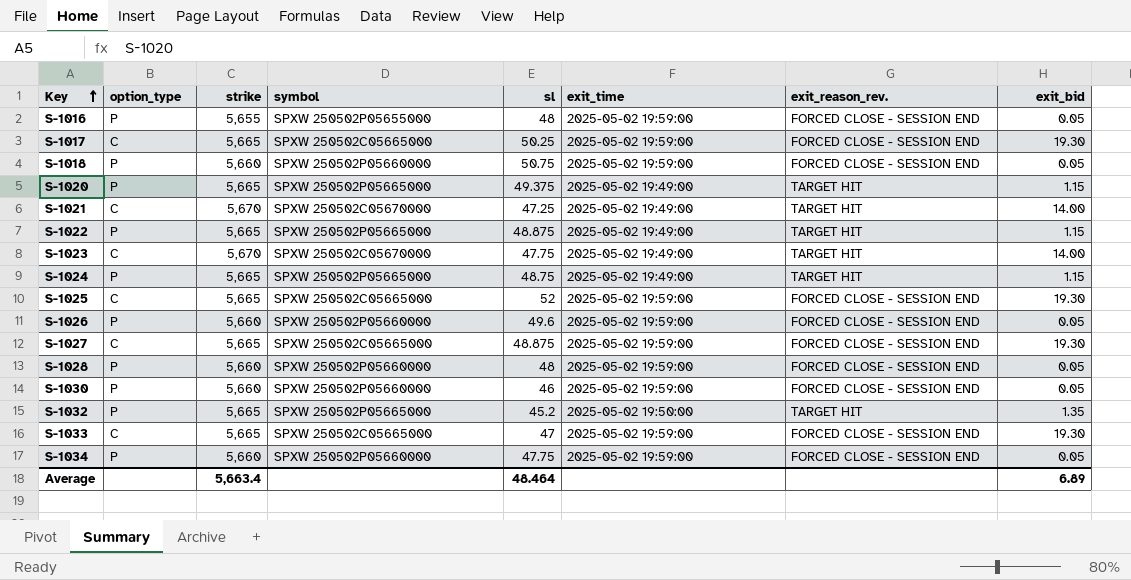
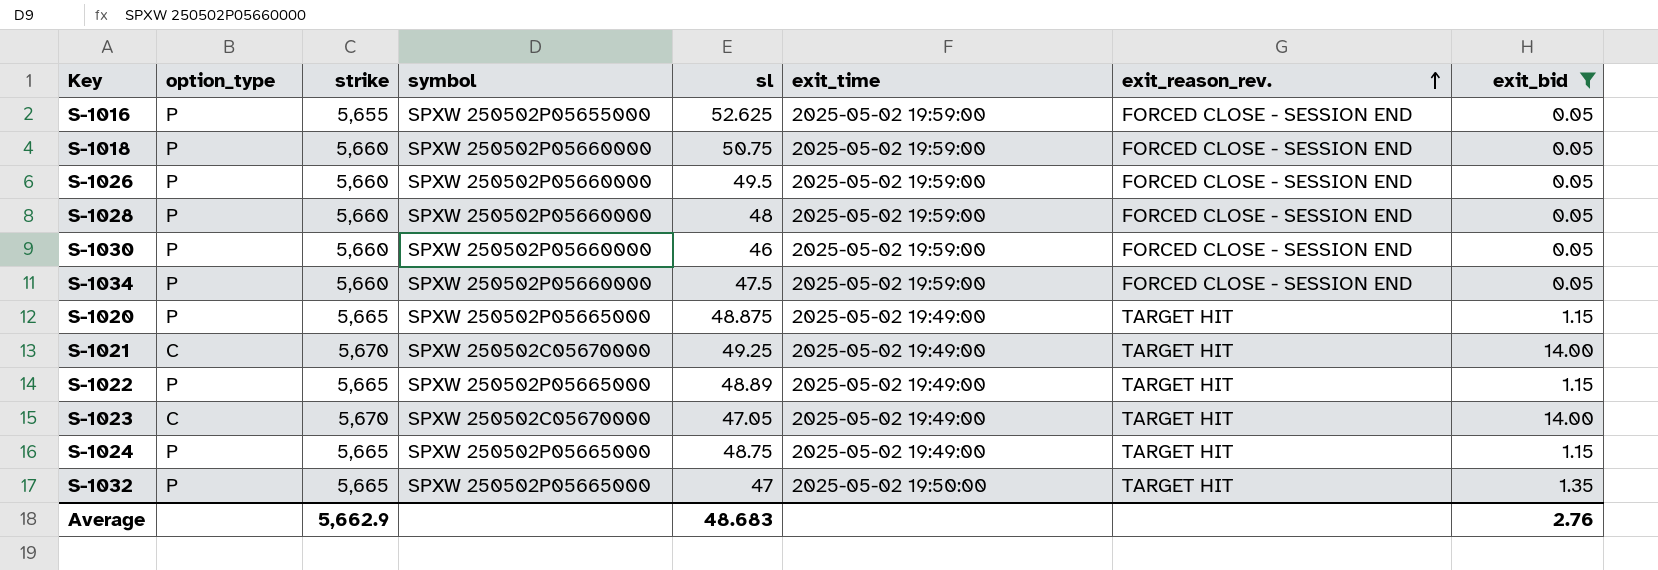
filter: none -> exit_bid != 19.30
row order: Key ascending -> exit_reason_rev. ascending
S-1016 | sl: 48 -> 52.625
S-1026 | sl: 49.6 -> 49.5
S-1034 | sl: 47.75 -> 47.5
S-1020 | sl: 49.375 -> 48.875
S-1021 | sl: 47.25 -> 49.25
S-1022 | sl: 48.875 -> 48.89
S-1023 | sl: 47.75 -> 47.05
S-1032 | sl: 45.2 -> 47
Average | strike: 5,663.4 -> 5,662.9
Average | sl: 48.464 -> 48.683
Average | exit_bid: 6.89 -> 2.76

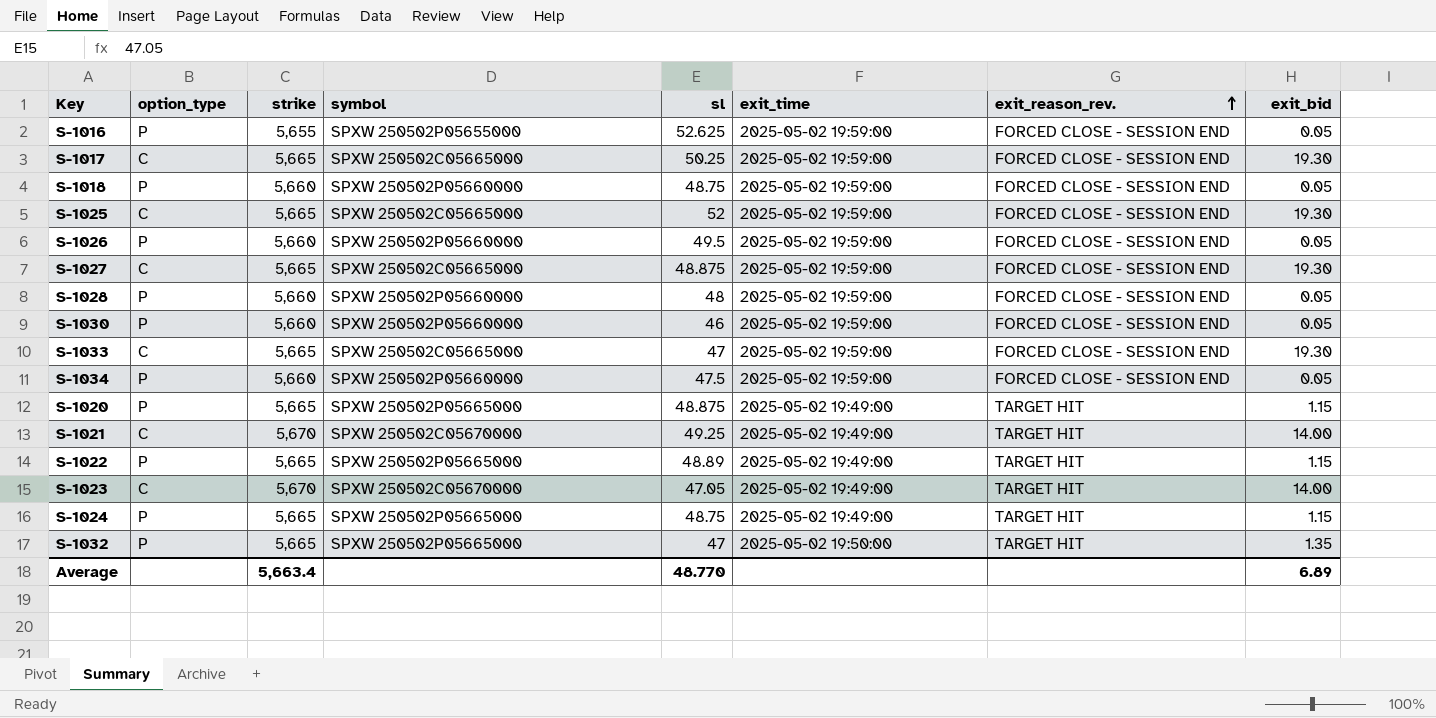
filter: exit_bid != 19.30 -> none
S-1018 | sl: 50.75 -> 48.75
Average | strike: 5,662.9 -> 5,663.4
Average | sl: 48.683 -> 48.770
Average | exit_bid: 2.76 -> 6.89

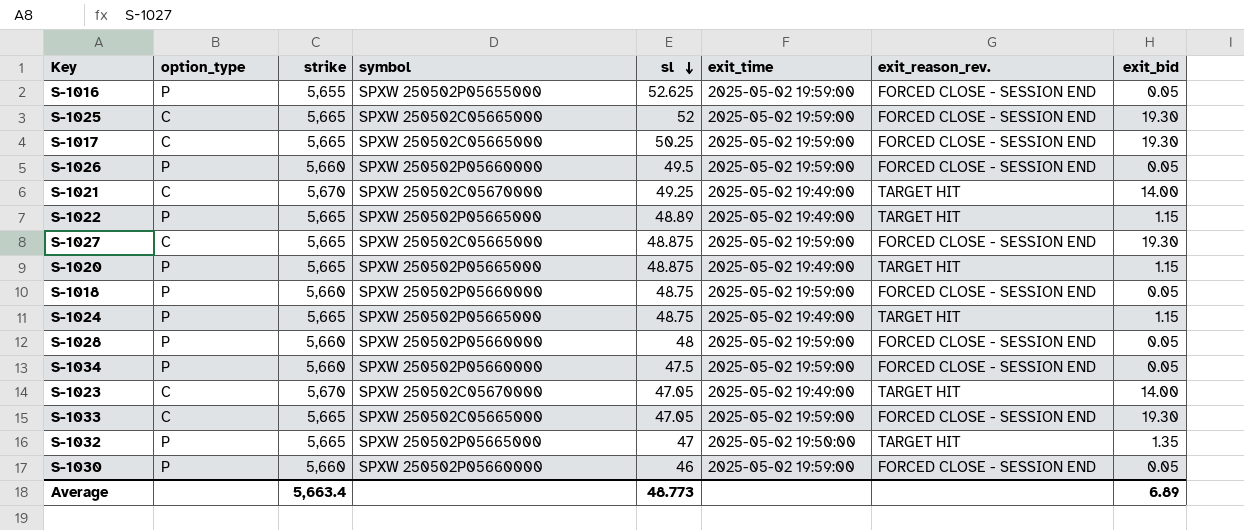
row order: exit_reason_rev. ascending -> sl descending
S-1033 | sl: 47 -> 47.05
Average | sl: 48.770 -> 48.773

